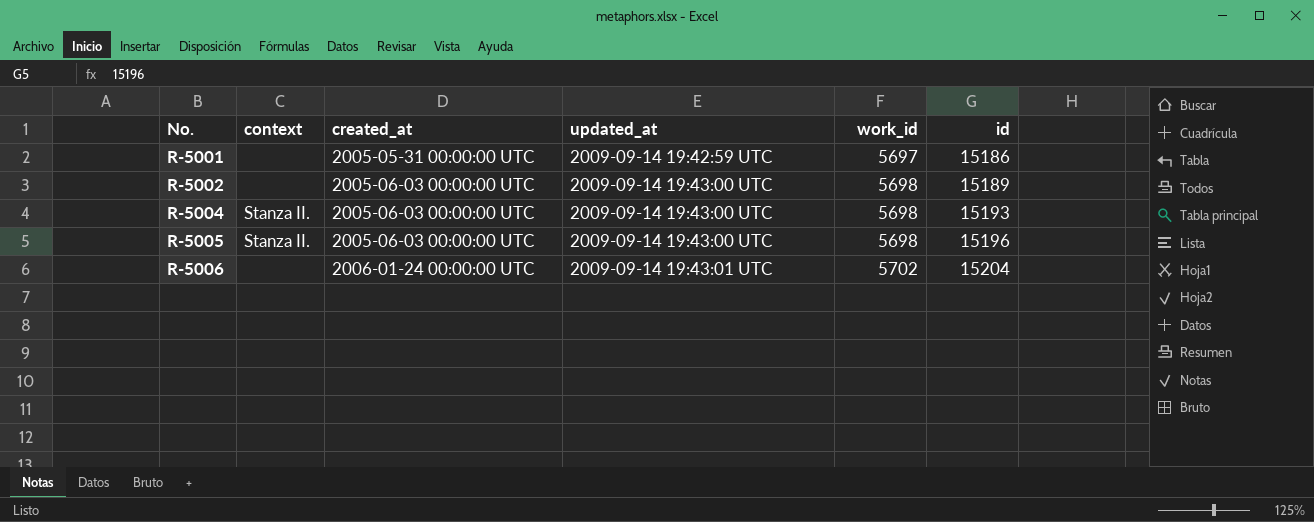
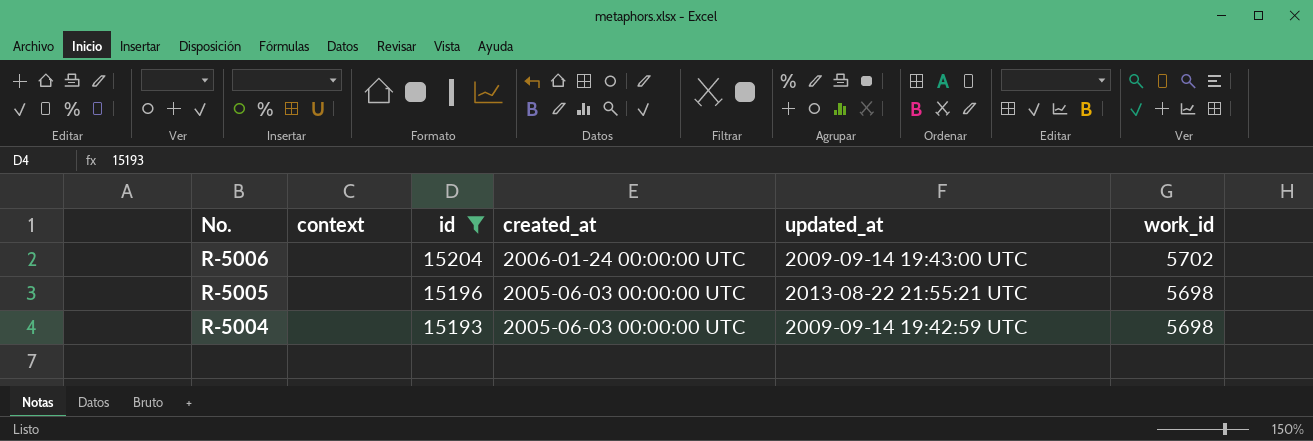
filter: none -> id >= 15193
row order: No. ascending -> No. descending
column id | position: 6 -> 3
R-5006 | updated_at: 2009-09-14 19:43:01 UTC -> 2009-09-14 19:43:00 UTC
R-5005 | context: Stanza II. -> none
R-5005 | updated_at: 2009-09-14 19:43:00 UTC -> 2013-08-22 21:55:21 UTC
R-5004 | context: Stanza II. -> none
R-5004 | updated_at: 2009-09-14 19:43:00 UTC -> 2009-09-14 19:42:59 UTC

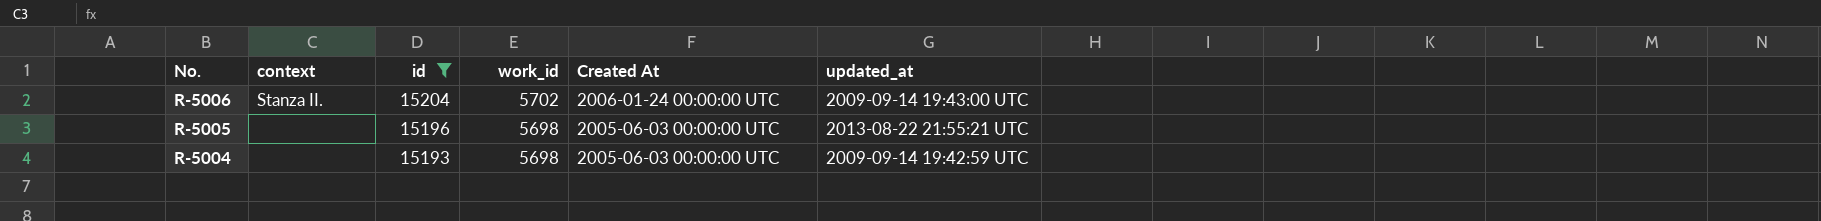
column work_id | position: 6 -> 4
column name: created_at -> Created At
R-5006 | context: none -> Stanza II.

